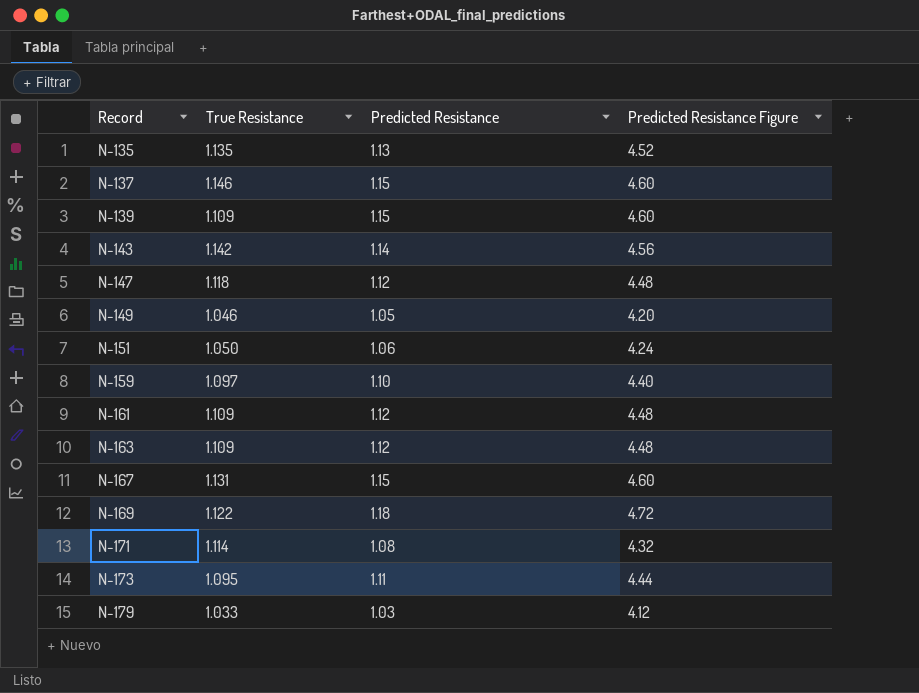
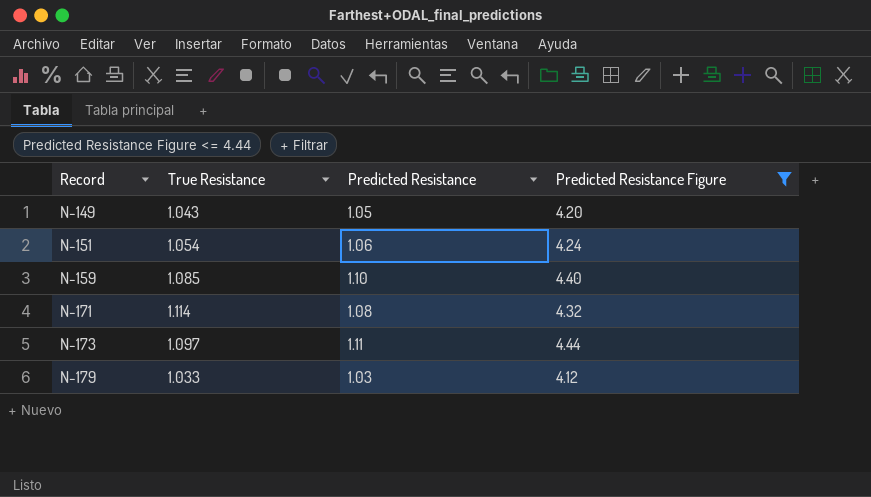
filter: none -> Predicted Resistance Figure <= 4.44
N-149 | True Resistance: 1.046 -> 1.043
N-151 | True Resistance: 1.050 -> 1.054
N-159 | True Resistance: 1.097 -> 1.085
N-173 | True Resistance: 1.095 -> 1.097

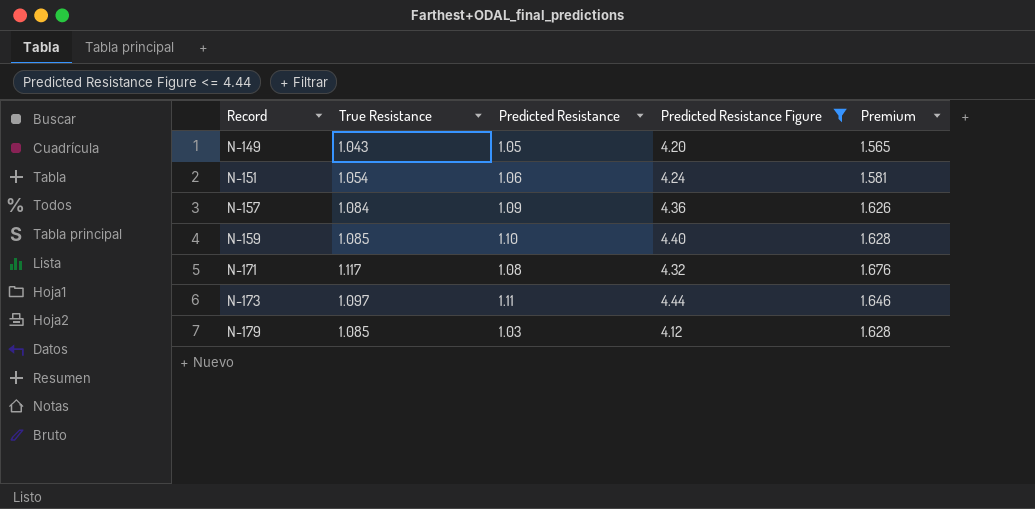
column Premium | formula: none -> [True Resistance] * 1.5
row N-157: none -> 1.084 | 1.09 | 4.36 | 1.626
N-171 | True Resistance: 1.114 -> 1.117
N-179 | True Resistance: 1.033 -> 1.085

